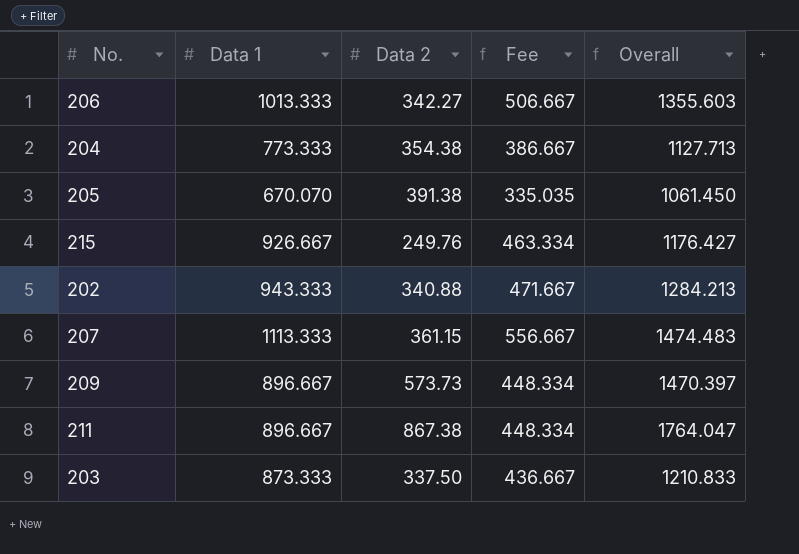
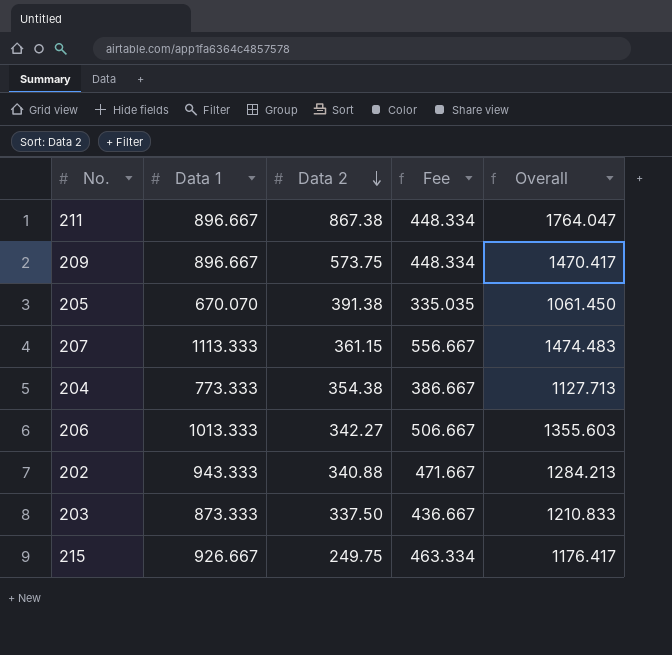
row order: none -> Data 2 descending
209 | Data 2: 573.73 -> 573.75
209 | Overall: 1470.397 -> 1470.417
215 | Data 2: 249.76 -> 249.75
215 | Overall: 1176.427 -> 1176.417

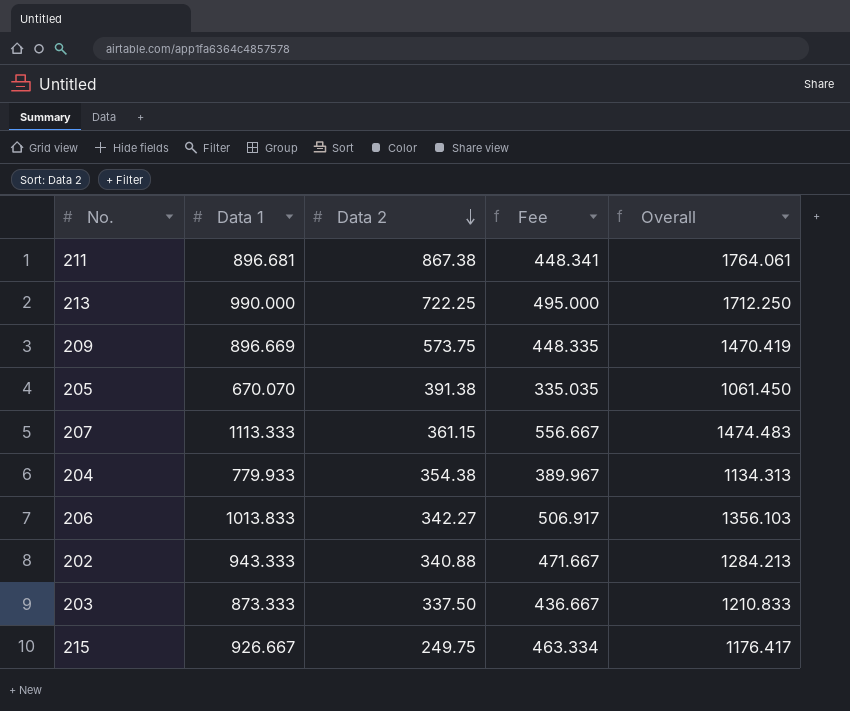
211 | Data 1: 896.667 -> 896.681
211 | Fee: 448.334 -> 448.341
211 | Overall: 1764.047 -> 1764.061
row 213: none -> 990.000 | 722.25 | 495.000 | 1712.250
209 | Data 1: 896.667 -> 896.669
209 | Fee: 448.334 -> 448.335
209 | Overall: 1470.417 -> 1470.419
204 | Data 1: 773.333 -> 779.933
204 | Fee: 386.667 -> 389.967
204 | Overall: 1127.713 -> 1134.313
206 | Data 1: 1013.333 -> 1013.833
206 | Fee: 506.667 -> 506.917
206 | Overall: 1355.603 -> 1356.103

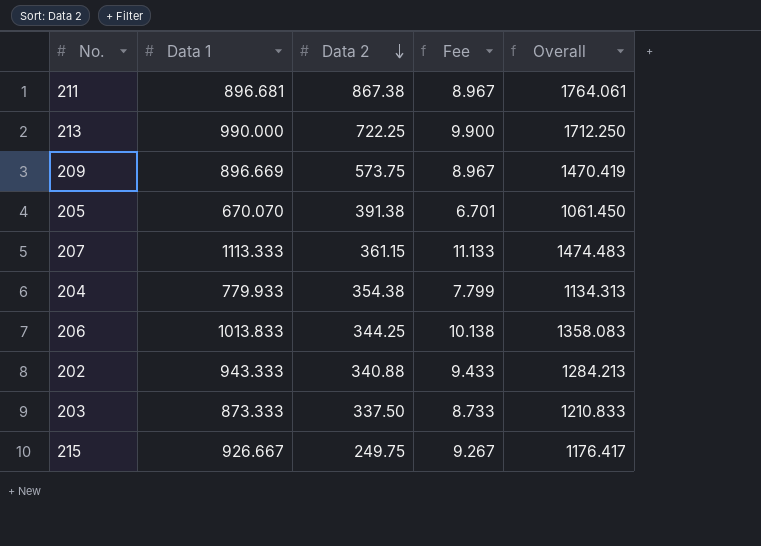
column Fee | formula: [Data 1] * 0.5 -> [Data 1] * 0.01
206 | Data 2: 342.27 -> 344.25
206 | Overall: 1356.103 -> 1358.083

